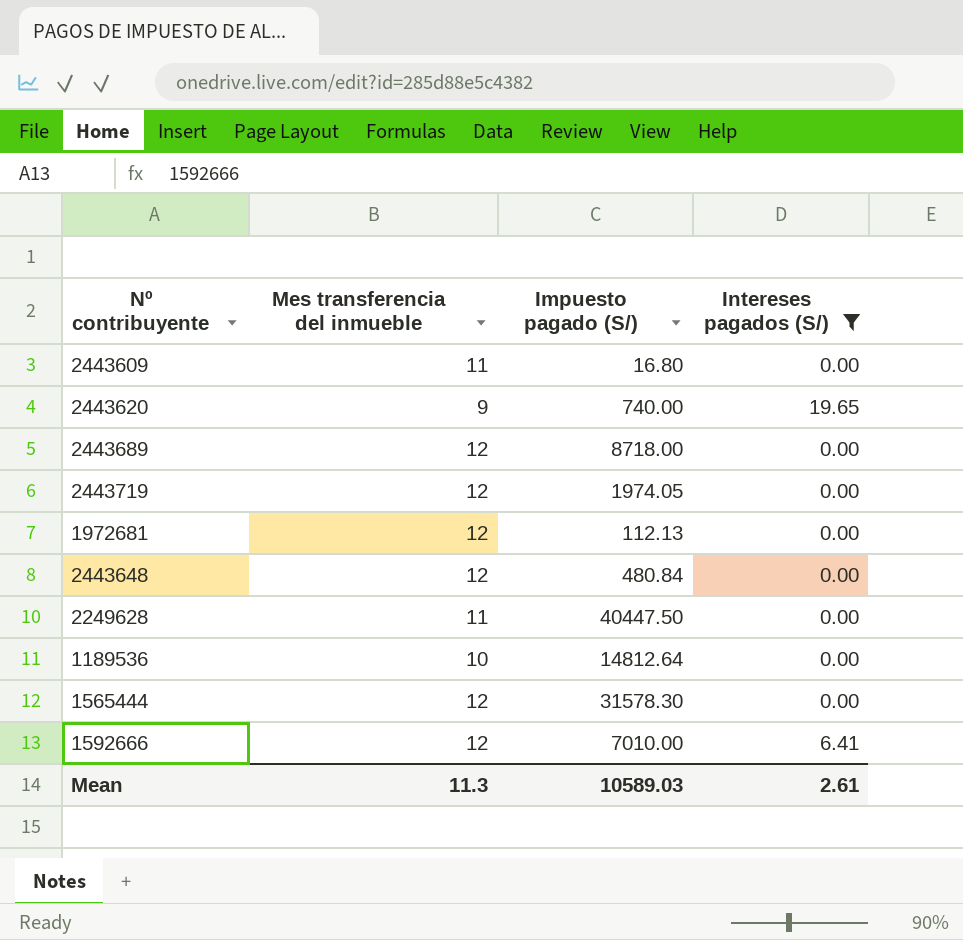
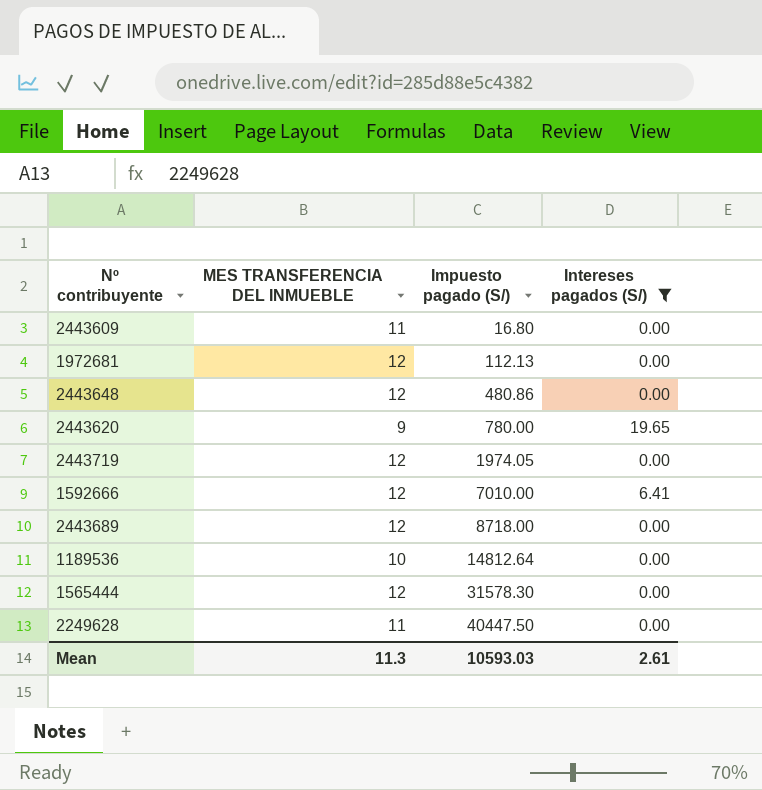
row order: none -> Impuesto pagado (S/) ascending
column name: Mes transferencia del inmueble -> MES TRANSFERENCIA DEL INMUEBLE
2443648 | Impuesto pagado (S/): 480.84 -> 480.86
2443620 | Impuesto pagado (S/): 740.00 -> 780.00
Mean | Impuesto pagado (S/): 10589.03 -> 10593.03

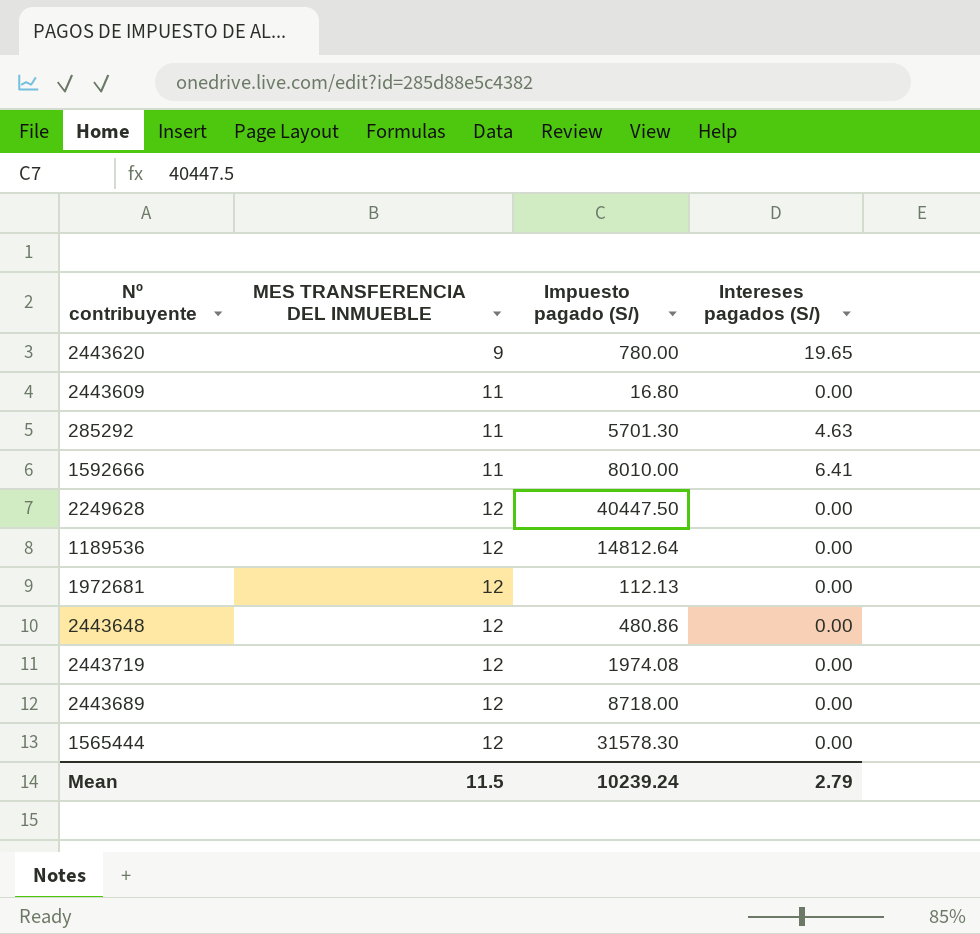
filter: Intereses pagados (S/) != 4.63 -> none
row order: Impuesto pagado (S/) ascending -> MES TRANSFERENCIA DEL INMUEBLE ascending
1592666 | MES TRANSFERENCIA DEL INMUEBLE: 12 -> 11
1592666 | Impuesto pagado (S/): 7010.00 -> 8010.00
2249628 | MES TRANSFERENCIA DEL INMUEBLE: 11 -> 12
1189536 | MES TRANSFERENCIA DEL INMUEBLE: 10 -> 12
2443719 | Impuesto pagado (S/): 1974.05 -> 1974.08
Mean | MES TRANSFERENCIA DEL INMUEBLE: 11.3 -> 11.5
Mean | Impuesto pagado (S/): 10593.03 -> 10239.24
Mean | Intereses pagados (S/): 2.61 -> 2.79

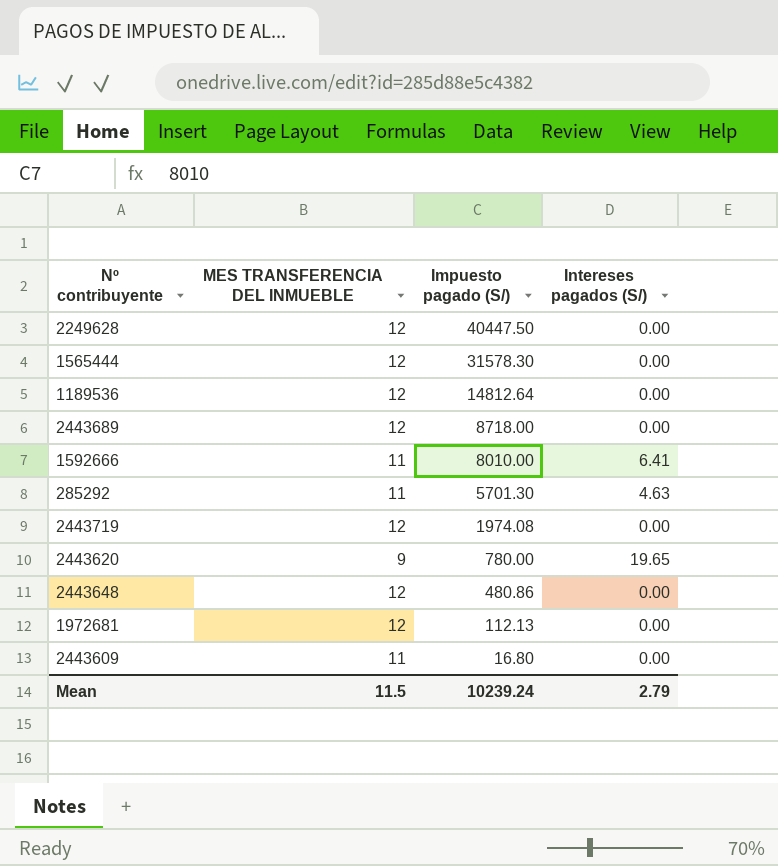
row order: MES TRANSFERENCIA DEL INMUEBLE ascending -> Impuesto pagado (S/) descending

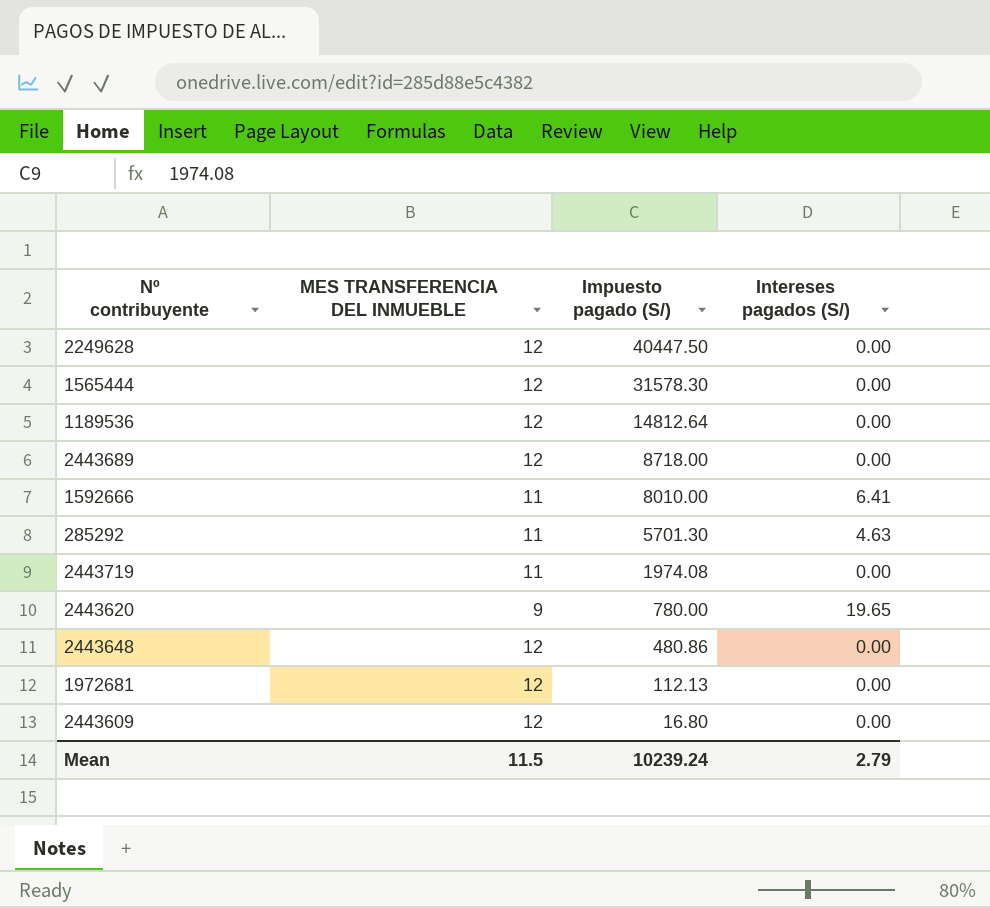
2443719 | MES TRANSFERENCIA DEL INMUEBLE: 12 -> 11
2443609 | MES TRANSFERENCIA DEL INMUEBLE: 11 -> 12

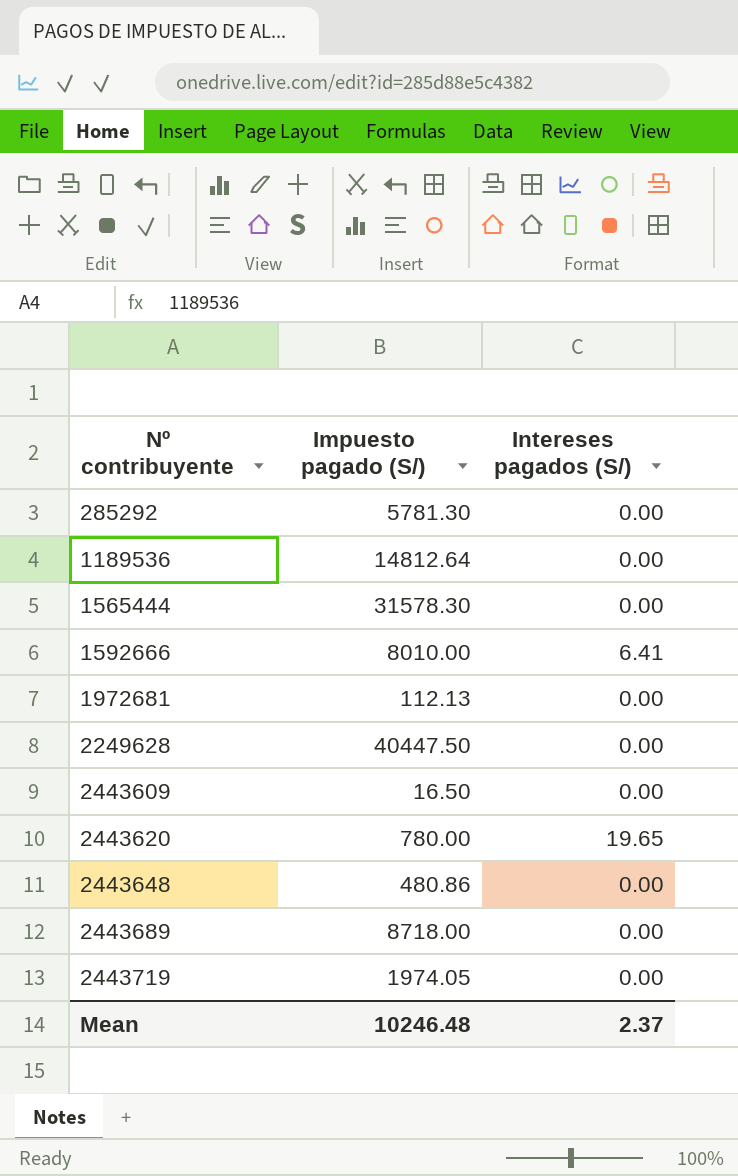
row order: Impuesto pagado (S/) descending -> Nº contribuyente ascending
column MES TRANSFERENCIA DEL INMUEBLE | position: 2 -> none
285292 | Impuesto pagado (S/): 5701.30 -> 5781.30
285292 | Intereses pagados (S/): 4.63 -> 0.00
2443609 | Impuesto pagado (S/): 16.80 -> 16.50
2443719 | Impuesto pagado (S/): 1974.08 -> 1974.05
Mean | Impuesto pagado (S/): 10239.24 -> 10246.48
Mean | Intereses pagados (S/): 2.79 -> 2.37

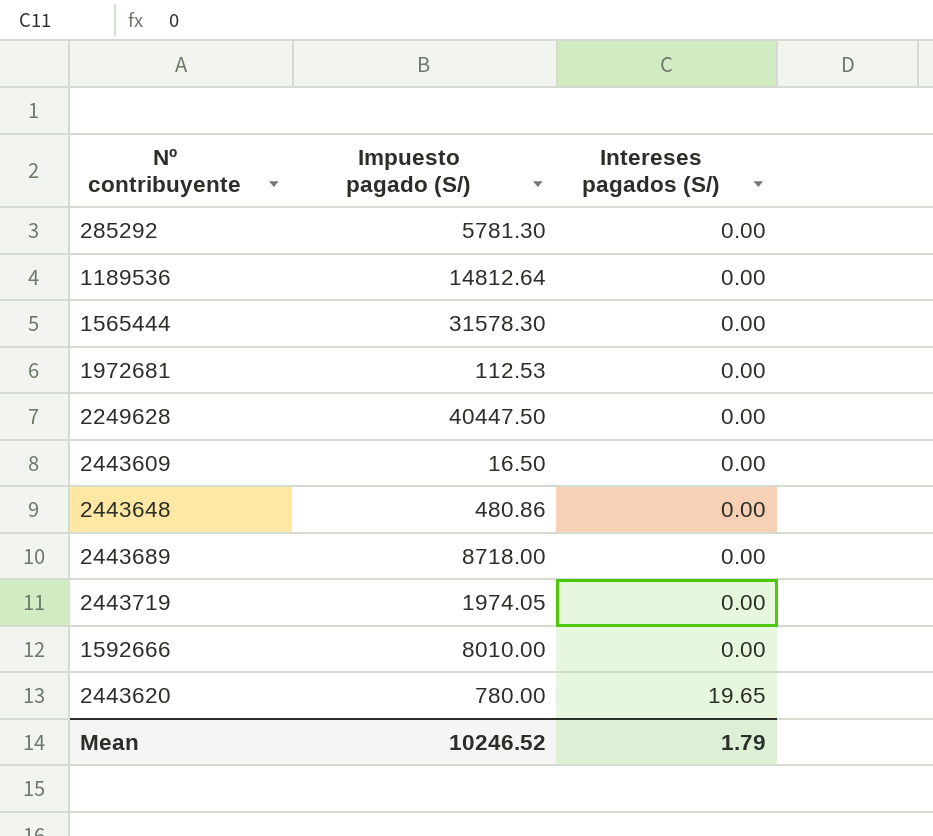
row order: Nº contribuyente ascending -> Intereses pagados (S/) ascending
1972681 | Impuesto pagado (S/): 112.13 -> 112.53
1592666 | Intereses pagados (S/): 6.41 -> 0.00
Mean | Impuesto pagado (S/): 10246.48 -> 10246.52
Mean | Intereses pagados (S/): 2.37 -> 1.79

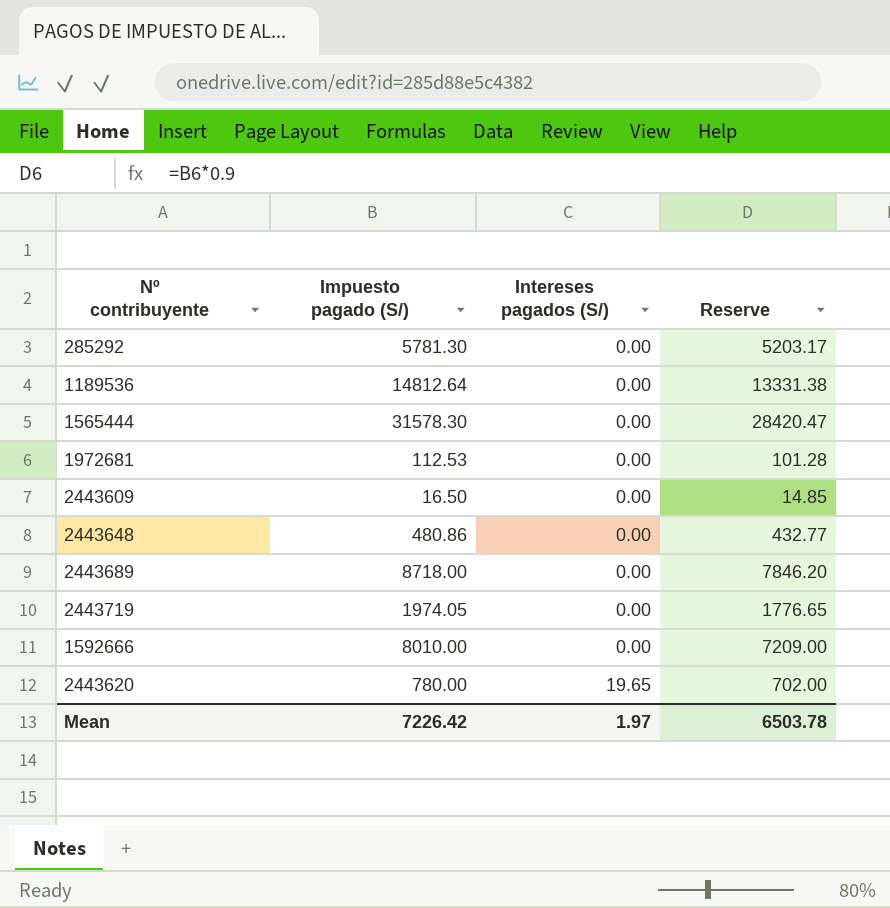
column Reserve | formula: none -> [Impuesto pagado (S/)] * 0.9
row 2249628: 40447.50 | 0.00 -> none
Mean | Impuesto pagado (S/): 10246.52 -> 7226.42
Mean | Intereses pagados (S/): 1.79 -> 1.97

